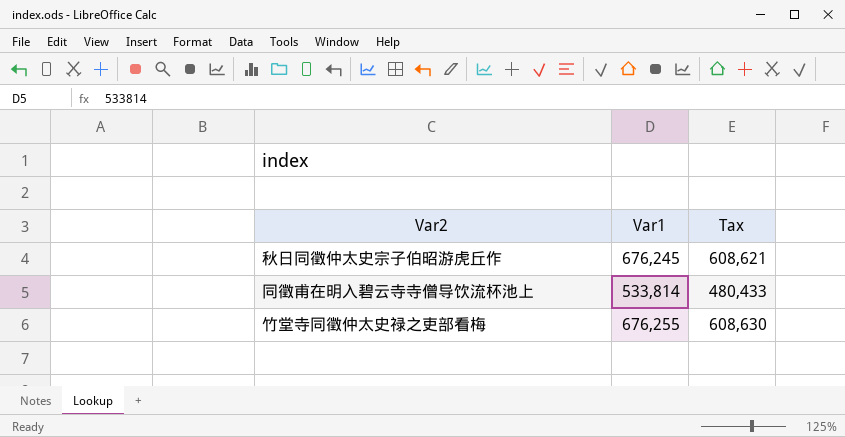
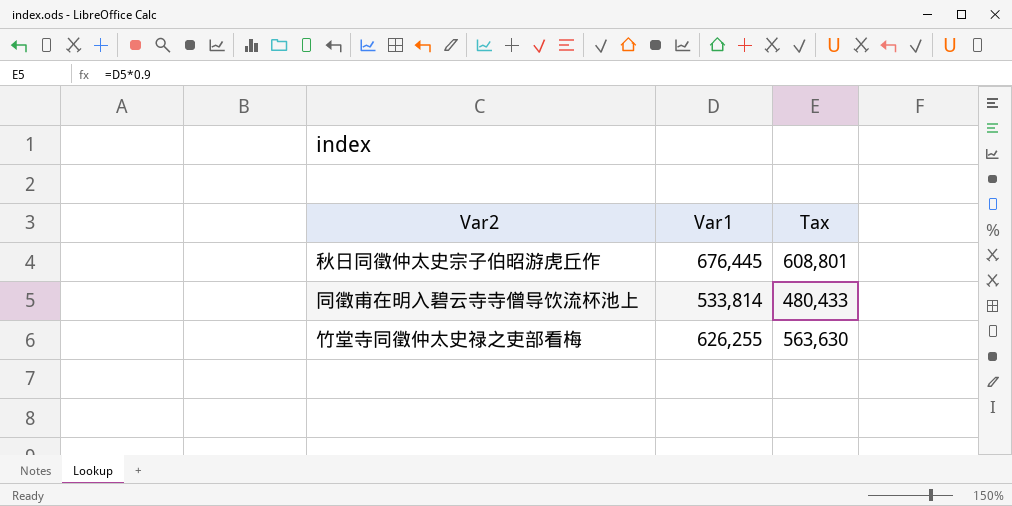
秋日同徵仲太史宗子伯昭游虎丘作 | Var1: 676,245 -> 676,445
秋日同徵仲太史宗子伯昭游虎丘作 | Tax: 608,621 -> 608,801
竹堂寺同徵仲太史禄之吏部看梅 | Var1: 676,255 -> 626,255
竹堂寺同徵仲太史禄之吏部看梅 | Tax: 608,630 -> 563,630

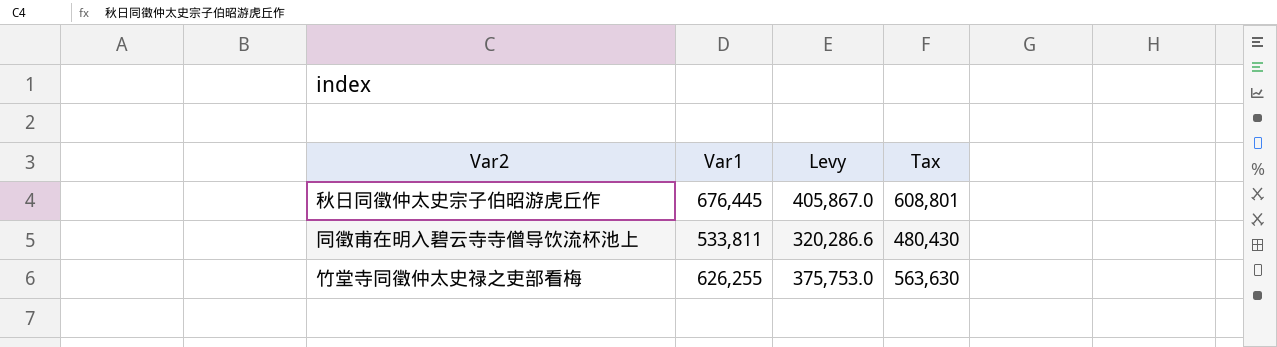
column Levy | formula: none -> [Var1] * 0.6
同徵甫在明入碧云寺寺僧导饮流杯池上 | Var1: 533,814 -> 533,811
同徵甫在明入碧云寺寺僧导饮流杯池上 | Tax: 480,433 -> 480,430

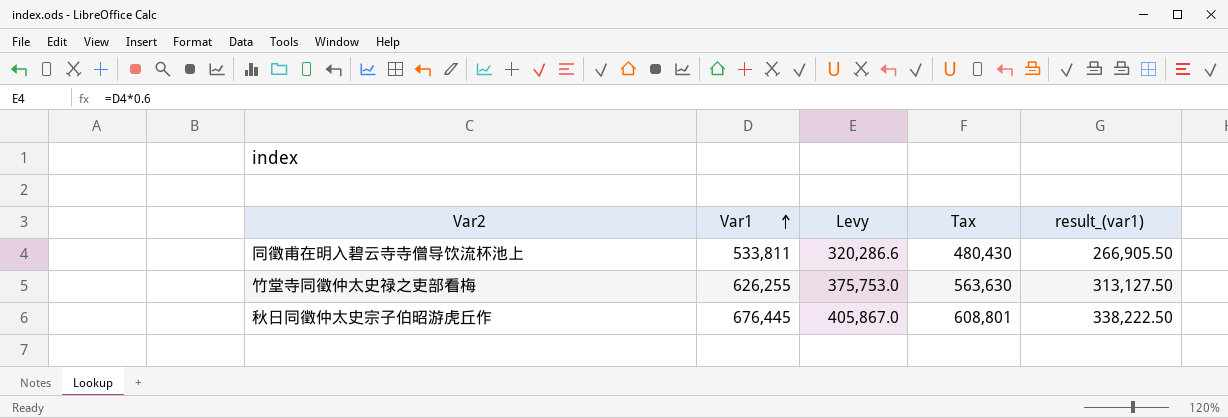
row order: none -> Var1 ascending
column result_(var1) | formula: none -> [Var1] * 0.5

